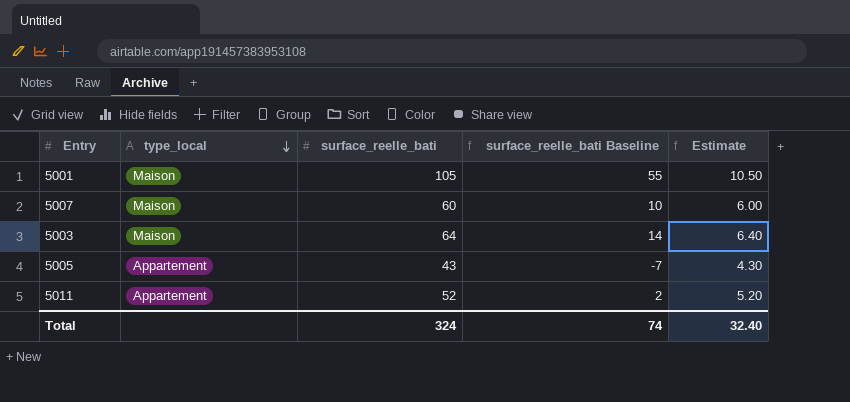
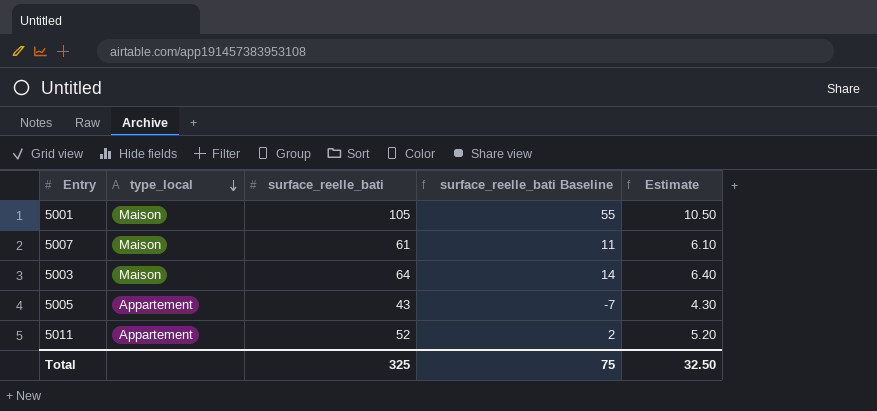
5007 | surface_reelle_bati: 60 -> 61
5007 | surface_reelle_bati Baseline: 10 -> 11
5007 | Estimate: 6.00 -> 6.10
Total | surface_reelle_bati: 324 -> 325
Total | surface_reelle_bati Baseline: 74 -> 75
Total | Estimate: 32.40 -> 32.50

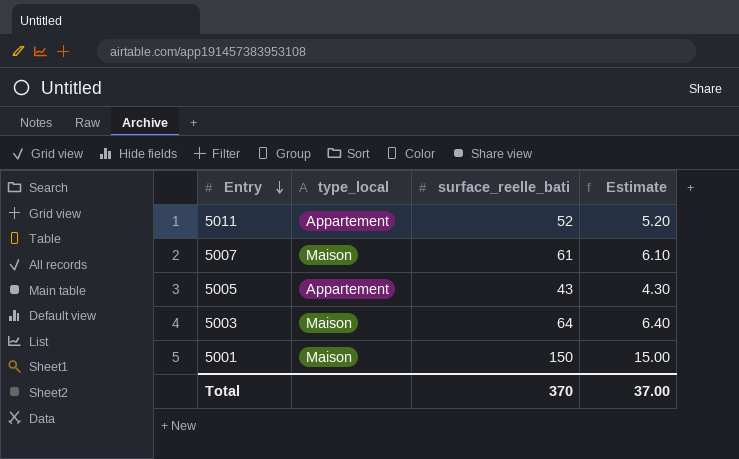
row order: type_local descending -> Entry descending
column surface_reelle_bati Baseline | formula: [surface_reelle_bati] - 50 -> none
5001 | surface_reelle_bati: 105 -> 150
5001 | Estimate: 10.50 -> 15.00
Total | surface_reelle_bati: 325 -> 370
Total | Estimate: 32.50 -> 37.00

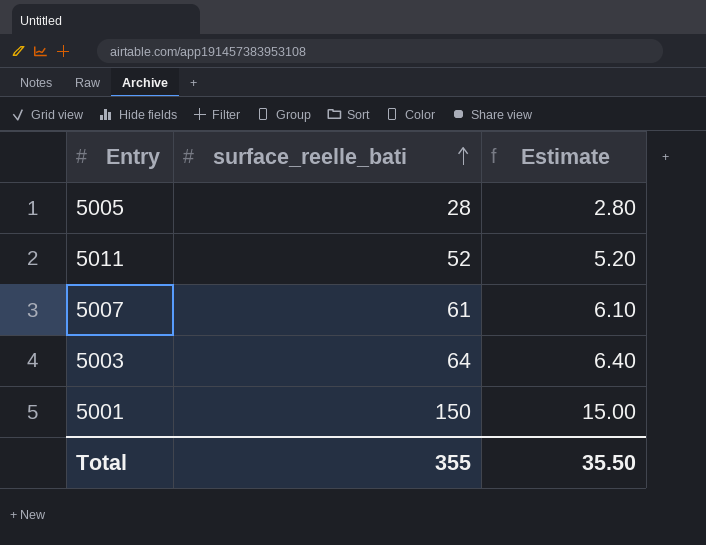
row order: Entry descending -> surface_reelle_bati ascending
column type_local | position: 2 -> none
5005 | surface_reelle_bati: 43 -> 28
5005 | Estimate: 4.30 -> 2.80
Total | surface_reelle_bati: 370 -> 355
Total | Estimate: 37.00 -> 35.50

